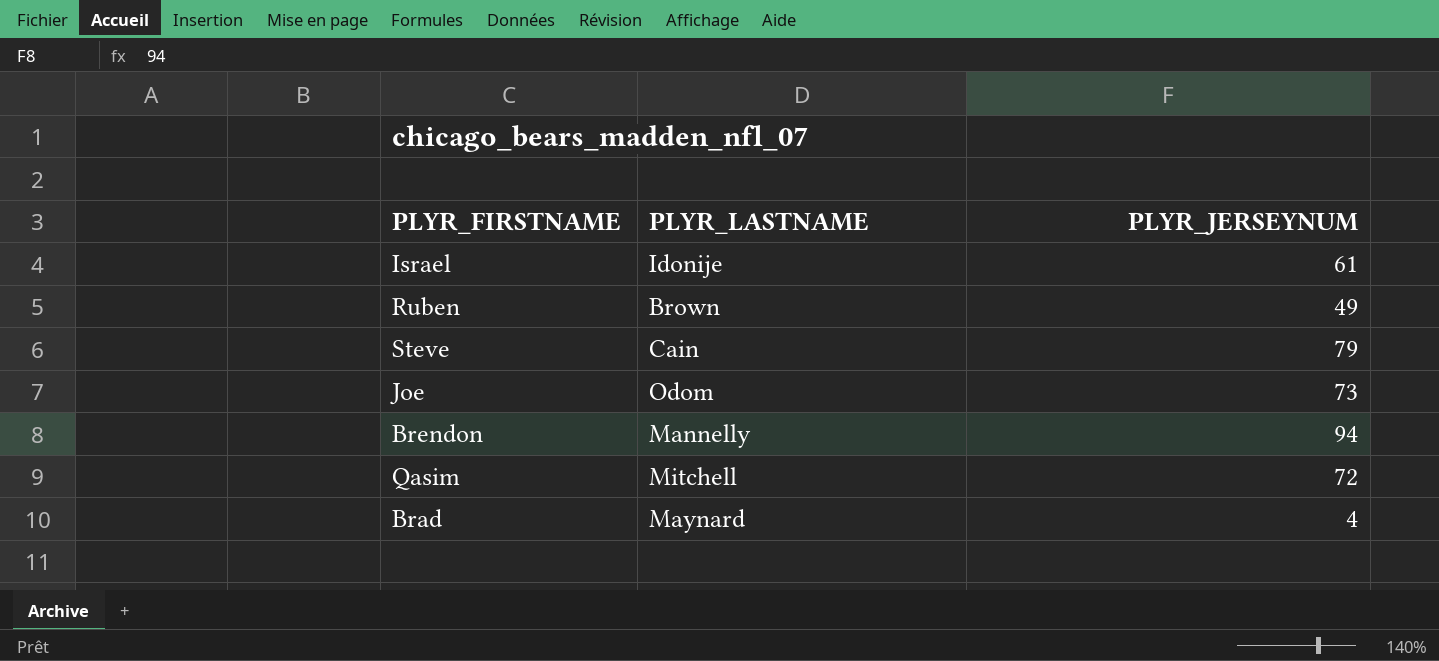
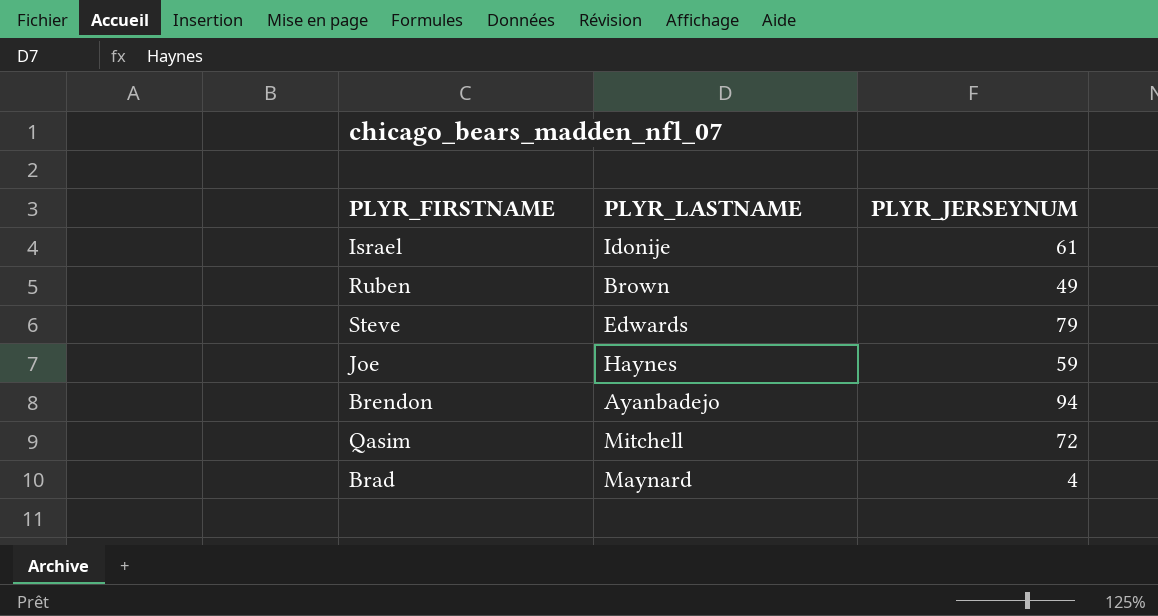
Steve | PLYR_LASTNAME: Cain -> Edwards
Joe | PLYR_LASTNAME: Odom -> Haynes
Joe | PLYR_JERSEYNUM: 73 -> 59
Brendon | PLYR_LASTNAME: Mannelly -> Ayanbadejo

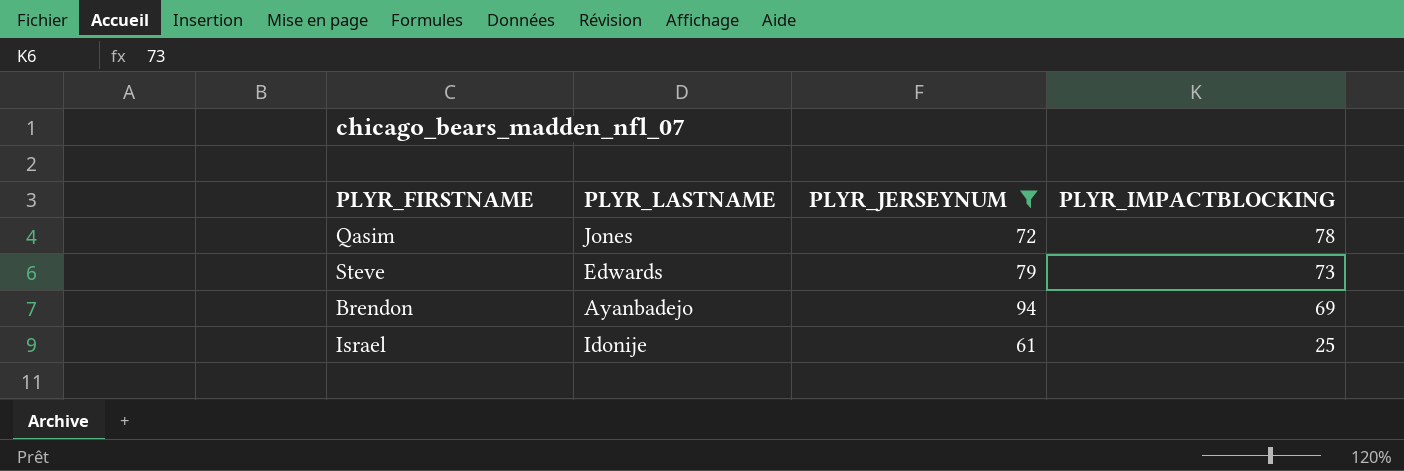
filter: none -> PLYR_JERSEYNUM >= 61
row order: none -> PLYR_IMPACTBLOCKING descending
column PLYR_IMPACTBLOCKING | position: none -> 4
Qasim | PLYR_LASTNAME: Mitchell -> Jones

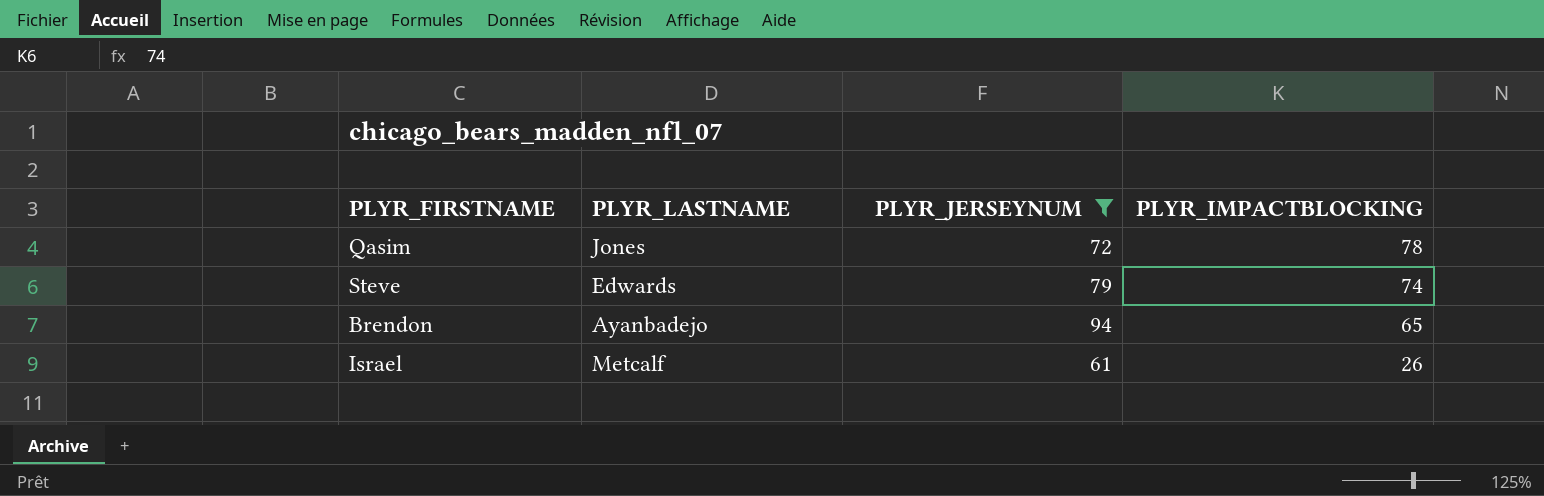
Steve | PLYR_IMPACTBLOCKING: 73 -> 74
Brendon | PLYR_IMPACTBLOCKING: 69 -> 65
Israel | PLYR_LASTNAME: Idonije -> Metcalf
Israel | PLYR_IMPACTBLOCKING: 25 -> 26

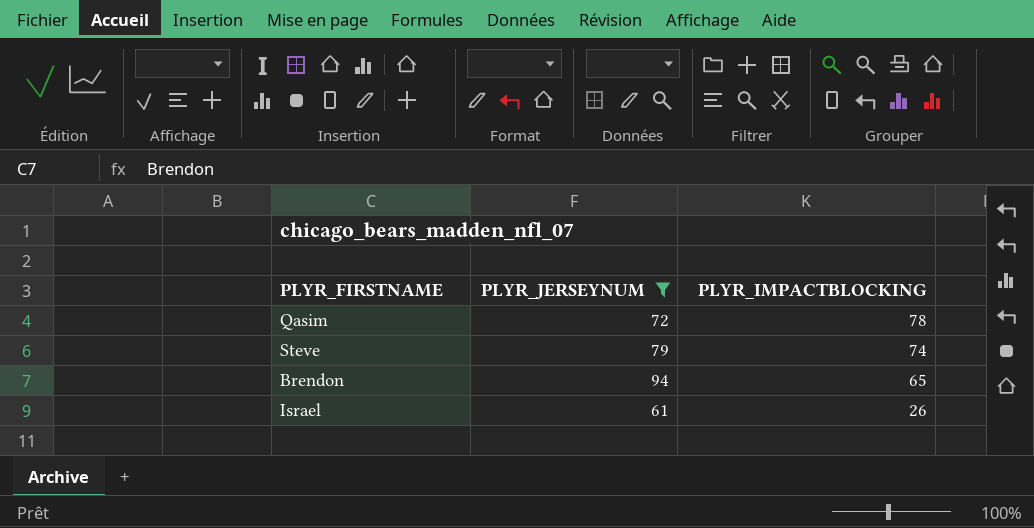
column PLYR_LASTNAME | position: 2 -> none

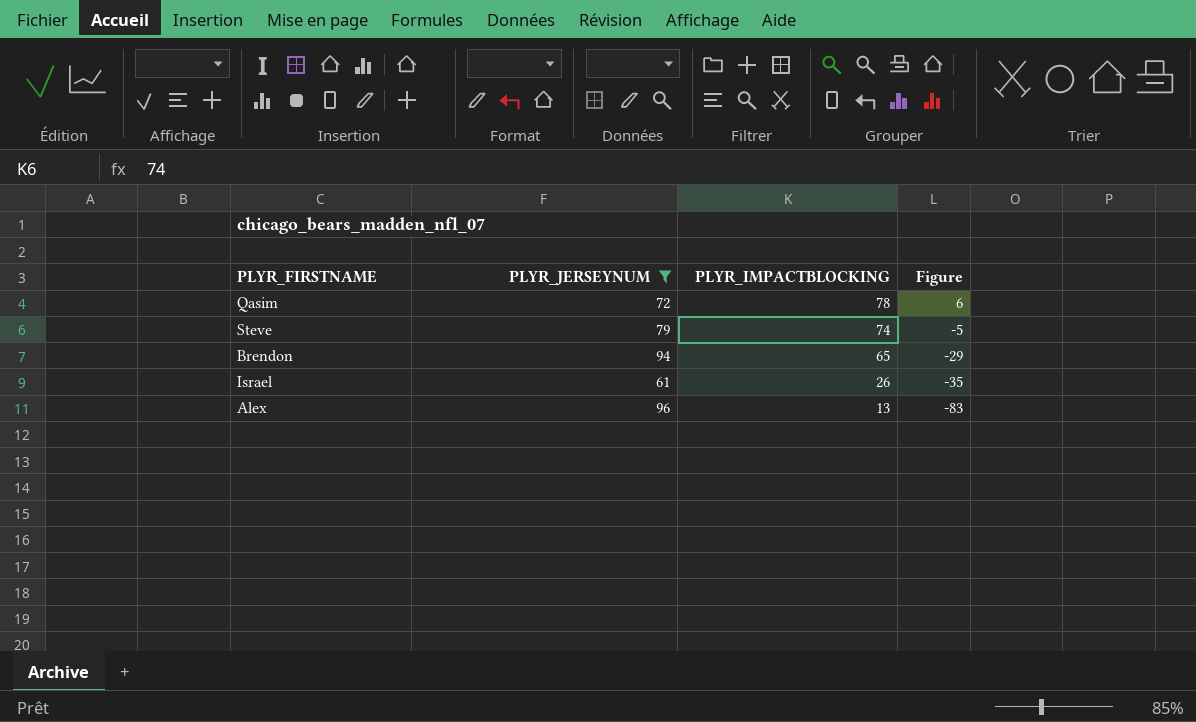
column Figure | formula: none -> [PLYR_IMPACTBLOCKING] - [PLYR_JERSEYNUM]
row Alex: none -> 96 | 13 | -83

